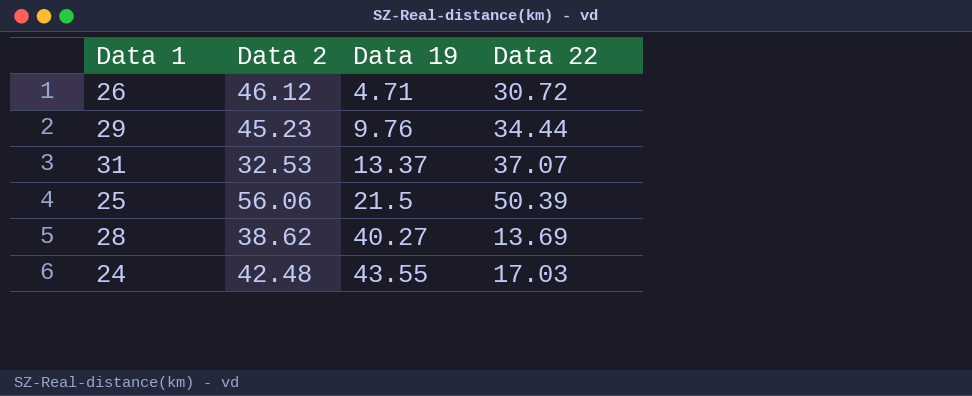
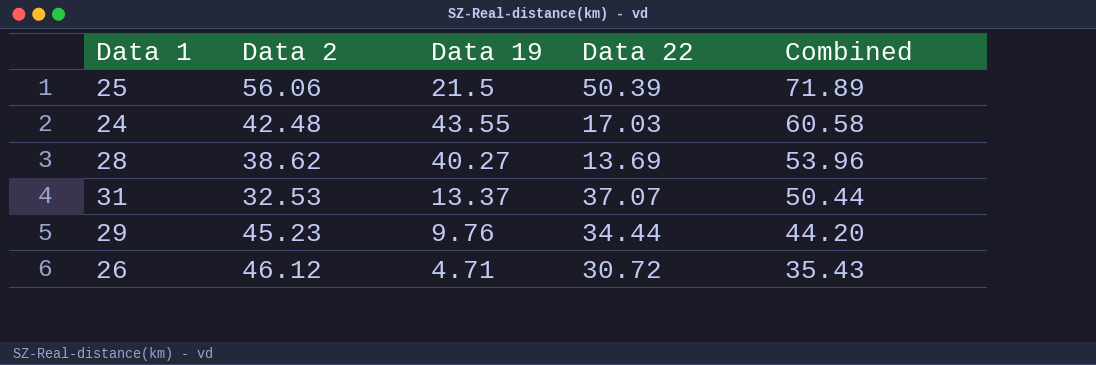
row order: Data 19 ascending -> Combined descending
column Combined | formula: none -> [Data 19] + [Data 22]

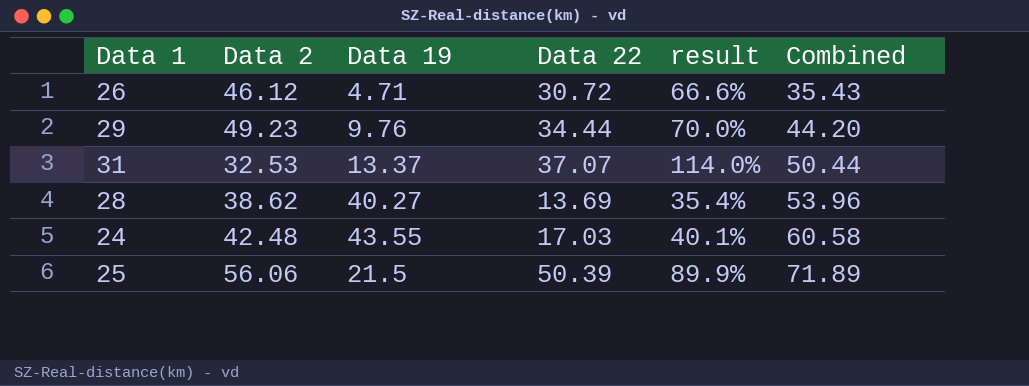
row order: Combined descending -> Combined ascending
column result | formula: none -> [Data 22] / [Data 2]
29 | Data 2: 45.23 -> 49.23

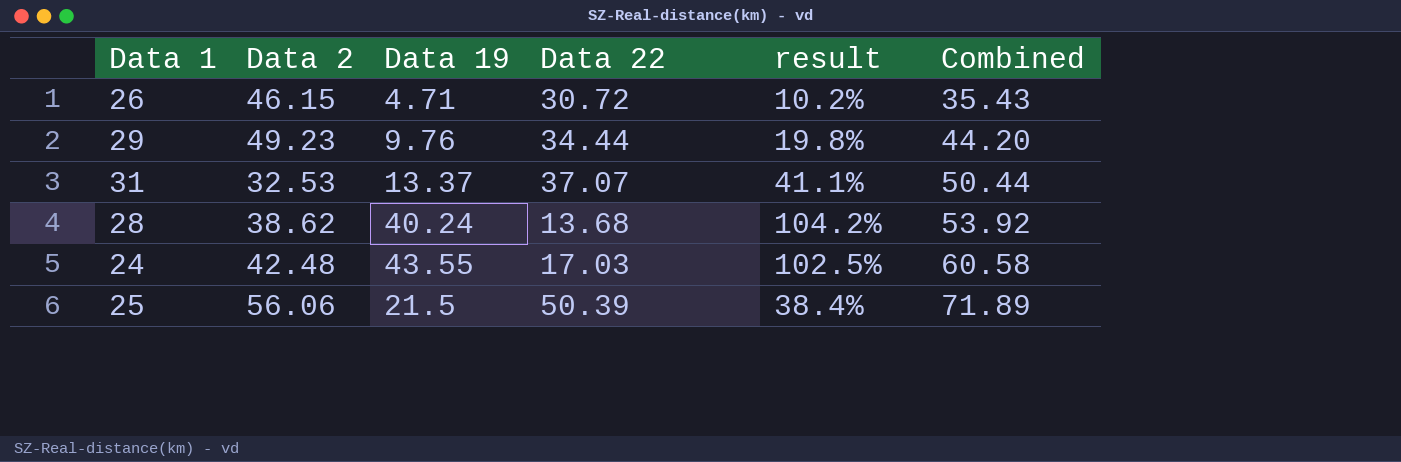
column result | formula: [Data 22] / [Data 2] -> [Data 19] / [Data 2]
26 | Data 2: 46.12 -> 46.15
28 | Data 19: 40.27 -> 40.24
28 | Data 22: 13.69 -> 13.68
28 | Combined: 53.96 -> 53.92

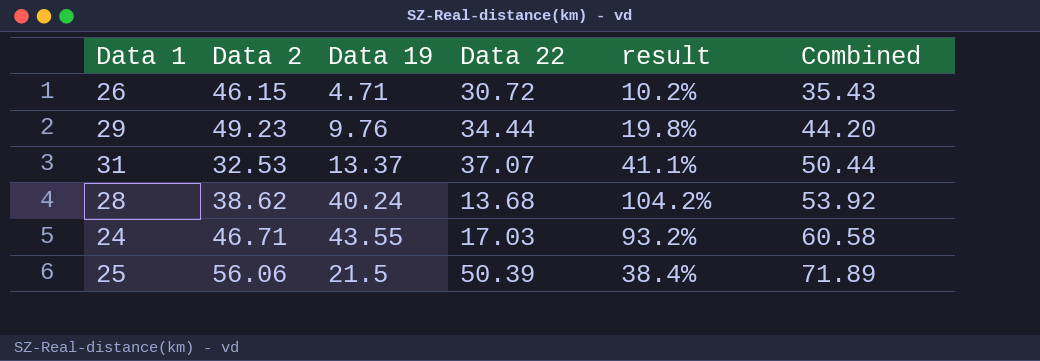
24 | Data 2: 42.48 -> 46.71
24 | result: 102.5% -> 93.2%

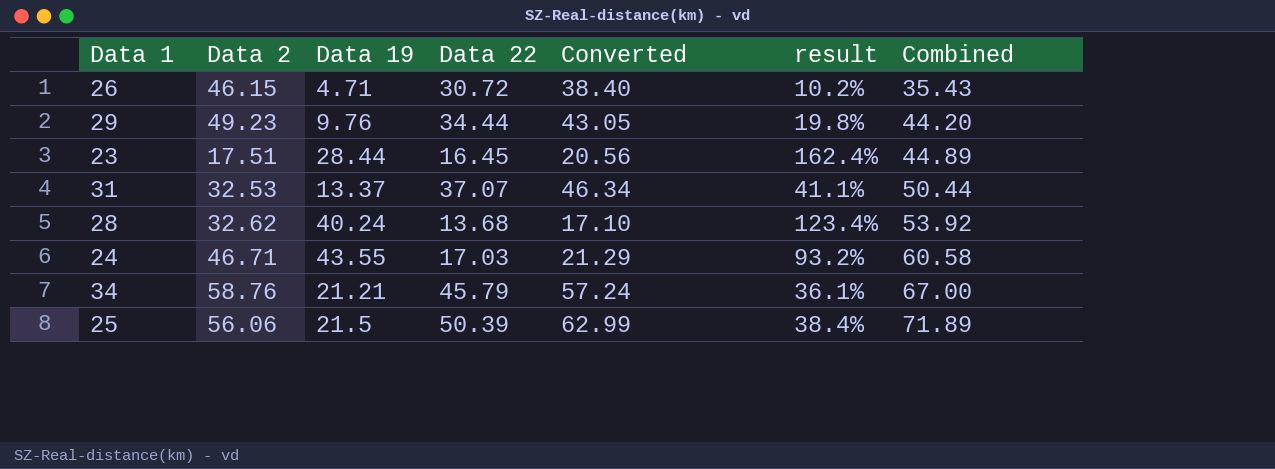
column Converted | formula: none -> [Data 22] * 1.25
row 23: none -> 17.51 | 28.44 | 16.45 | 20.56 | 162.4% | 44.89
28 | Data 2: 38.62 -> 32.62
28 | result: 104.2% -> 123.4%
row 34: none -> 58.76 | 21.21 | 45.79 | 57.24 | 36.1% | 67.00

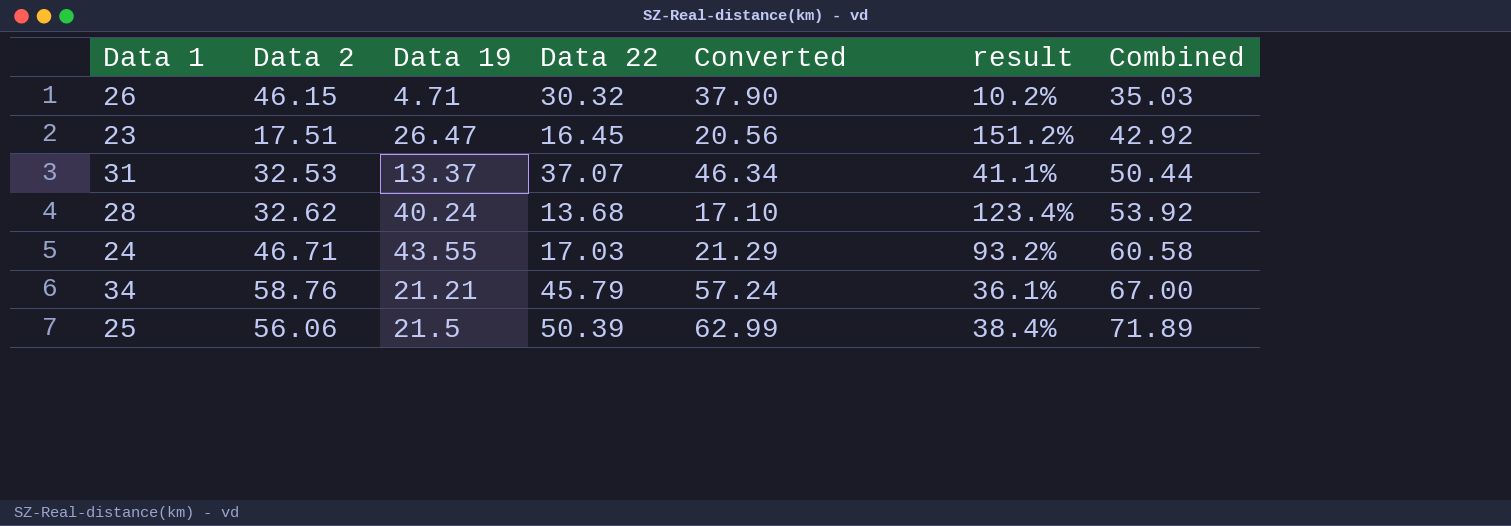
row 29: 49.23 | 9.76 | 34.44 | 43.05 | 19.8% | 44.20 -> none
26 | Data 22: 30.72 -> 30.32
26 | Converted: 38.40 -> 37.90
26 | Combined: 35.43 -> 35.03
23 | Data 19: 28.44 -> 26.47
23 | result: 162.4% -> 151.2%
23 | Combined: 44.89 -> 42.92

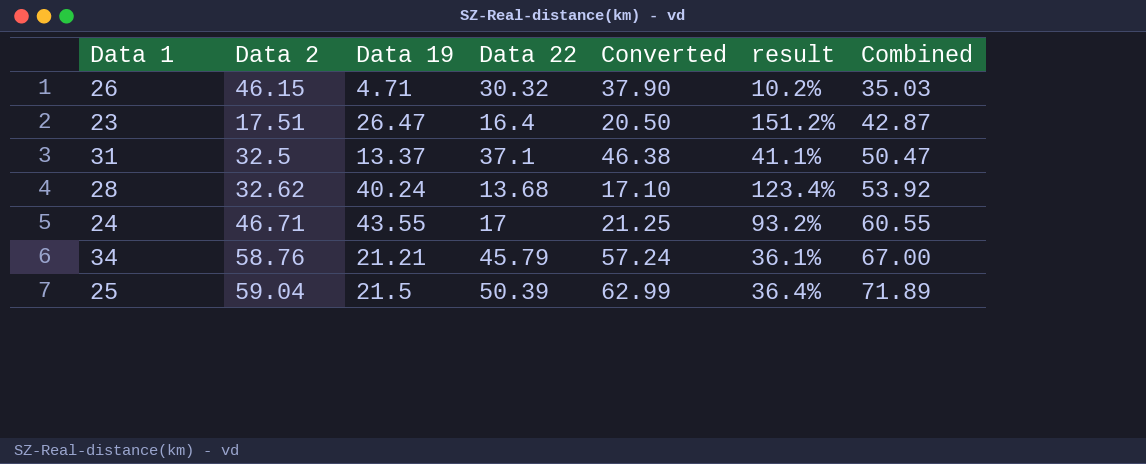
23 | Data 22: 16.45 -> 16.4
23 | Converted: 20.56 -> 20.50
23 | Combined: 42.92 -> 42.87
31 | Data 2: 32.53 -> 32.5
31 | Data 22: 37.07 -> 37.1
31 | Converted: 46.34 -> 46.38
31 | Combined: 50.44 -> 50.47
24 | Data 22: 17.03 -> 17
24 | Converted: 21.29 -> 21.25
24 | Combined: 60.58 -> 60.55
25 | Data 2: 56.06 -> 59.04
25 | result: 38.4% -> 36.4%

